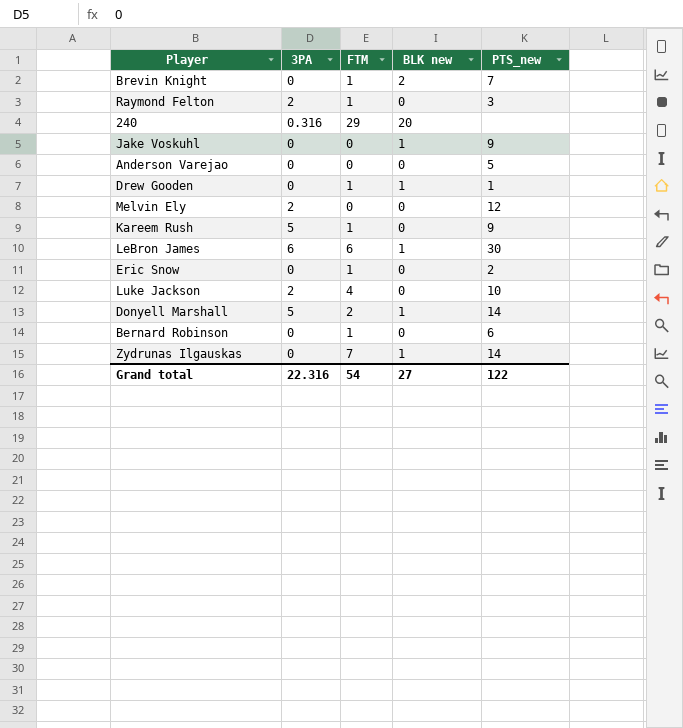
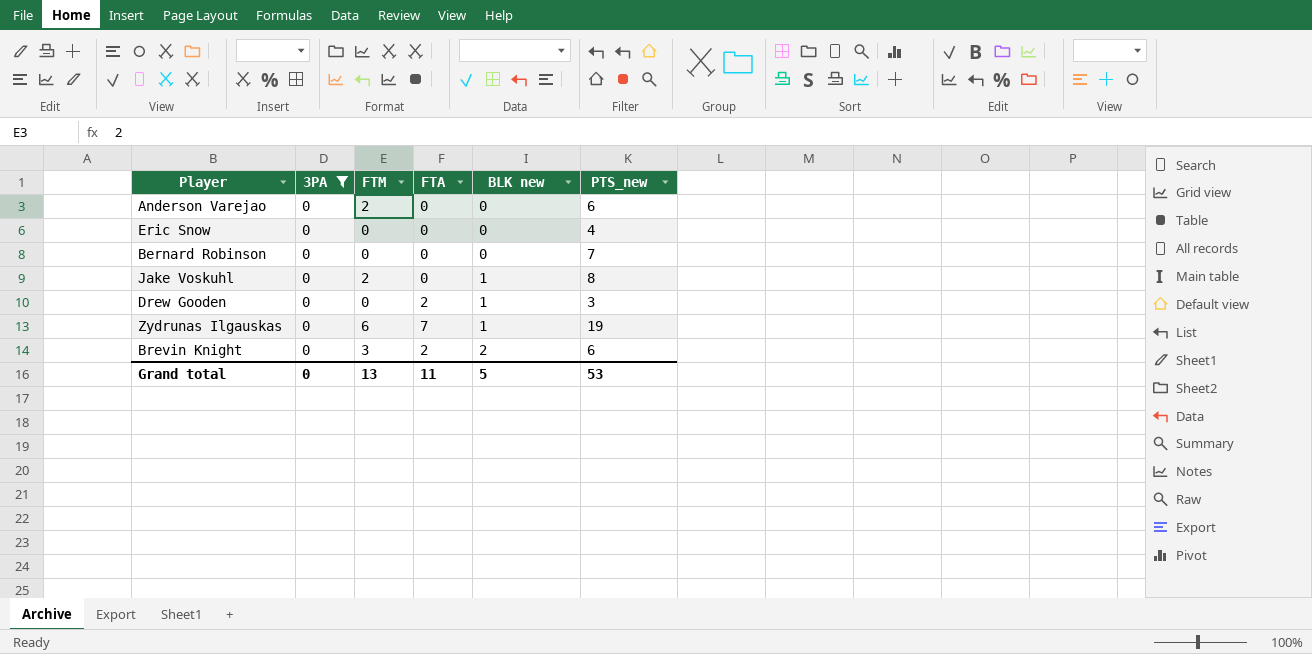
filter: none -> 3PA = 0
row order: none -> BLK new ascending
column FTA | position: none -> 4
Anderson Varejao | FTM: 0 -> 2
Anderson Varejao | PTS_new: 5 -> 6
Eric Snow | FTM: 1 -> 0
Eric Snow | PTS_new: 2 -> 4
Bernard Robinson | FTM: 1 -> 0
Bernard Robinson | PTS_new: 6 -> 7
Jake Voskuhl | FTM: 0 -> 2
Jake Voskuhl | PTS_new: 9 -> 8
Drew Gooden | FTM: 1 -> 0
Drew Gooden | PTS_new: 1 -> 3
Zydrunas Ilgauskas | FTM: 7 -> 6
Zydrunas Ilgauskas | PTS_new: 14 -> 19
Brevin Knight | FTM: 1 -> 3
Brevin Knight | PTS_new: 7 -> 6
Grand total | 3PA: 22.316 -> 0
Grand total | FTM: 54 -> 13
Grand total | BLK new: 27 -> 5
Grand total | PTS_new: 122 -> 53

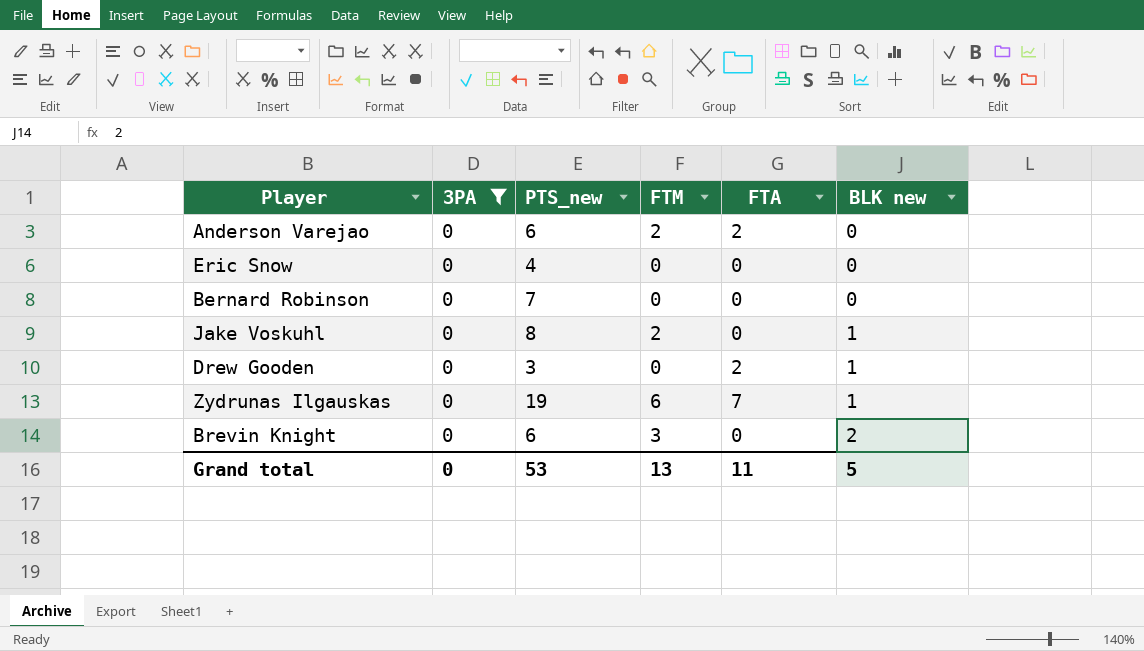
column PTS_new | position: 6 -> 3
Anderson Varejao | FTA: 0 -> 2
Brevin Knight | FTA: 2 -> 0

